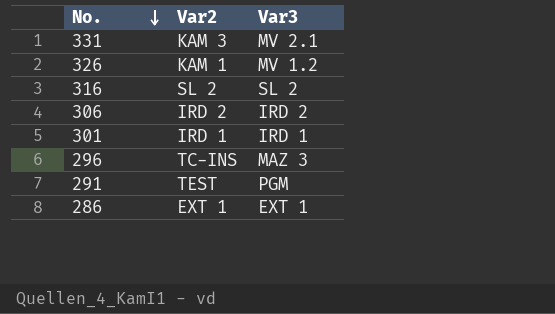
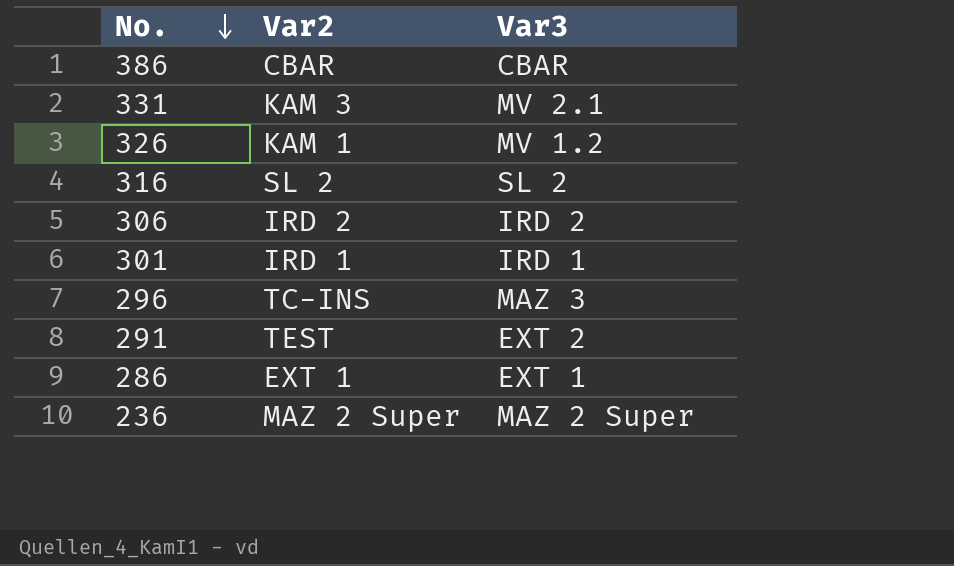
row 386: none -> CBAR | CBAR
291 | Var3: PGM -> EXT 2
row 236: none -> MAZ 2 Super | MAZ 2 Super

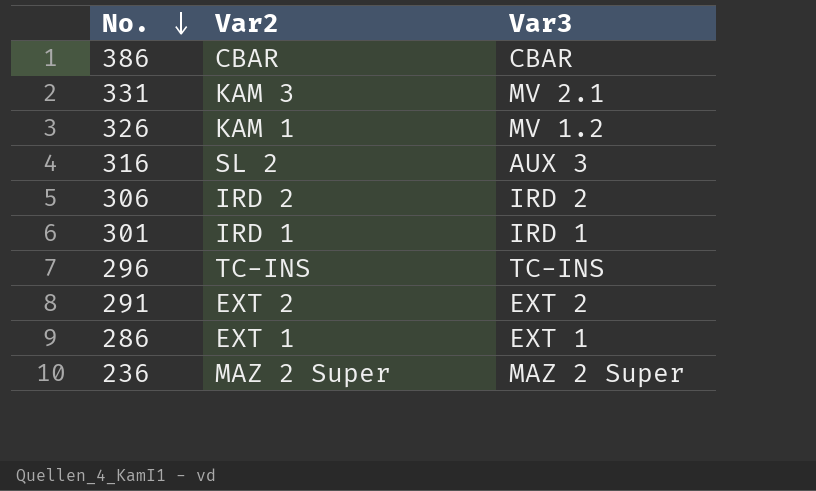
316 | Var3: SL 2 -> AUX 3
296 | Var3: MAZ 3 -> TC-INS
291 | Var2: TEST -> EXT 2

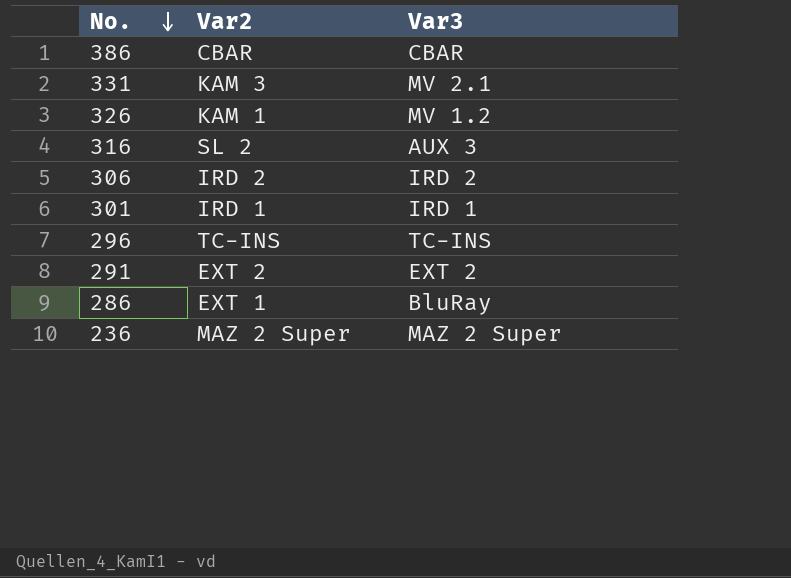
286 | Var3: EXT 1 -> BluRay

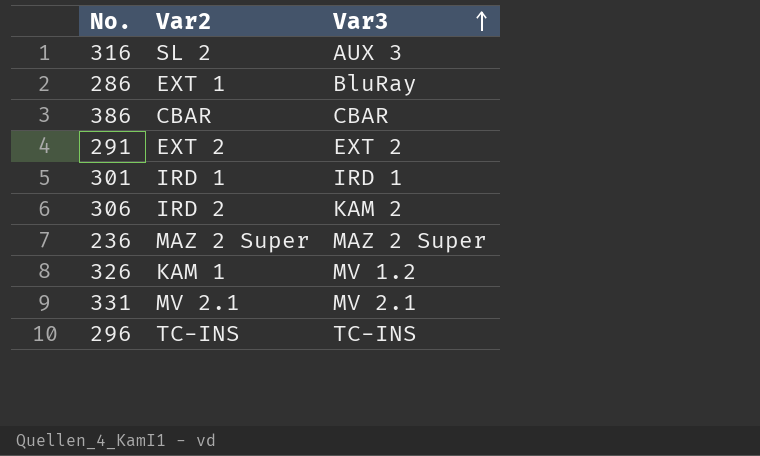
row order: No. descending -> Var3 ascending
306 | Var3: IRD 2 -> KAM 2
331 | Var2: KAM 3 -> MV 2.1

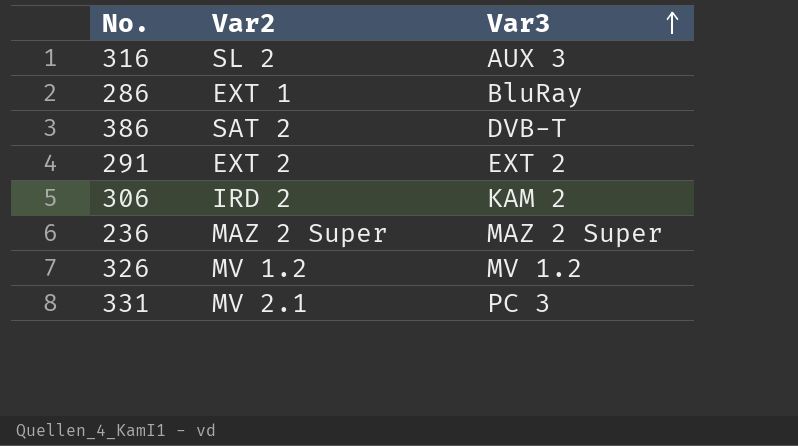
row 301: IRD 1 | IRD 1 -> none
row 296: TC-INS | TC-INS -> none
386 | Var2: CBAR -> SAT 2
386 | Var3: CBAR -> DVB-T
326 | Var2: KAM 1 -> MV 1.2
331 | Var3: MV 2.1 -> PC 3

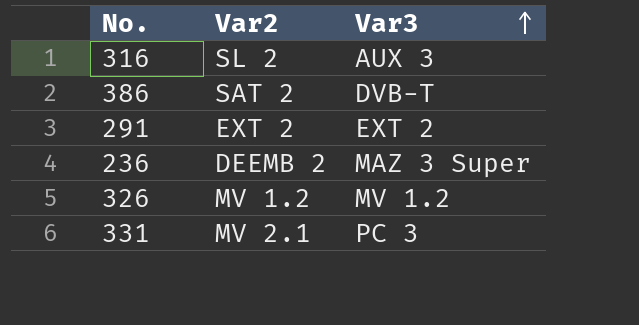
row 286: EXT 1 | BluRay -> none
row 306: IRD 2 | KAM 2 -> none
236 | Var2: MAZ 2 Super -> DEEMB 2
236 | Var3: MAZ 2 Super -> MAZ 3 Super

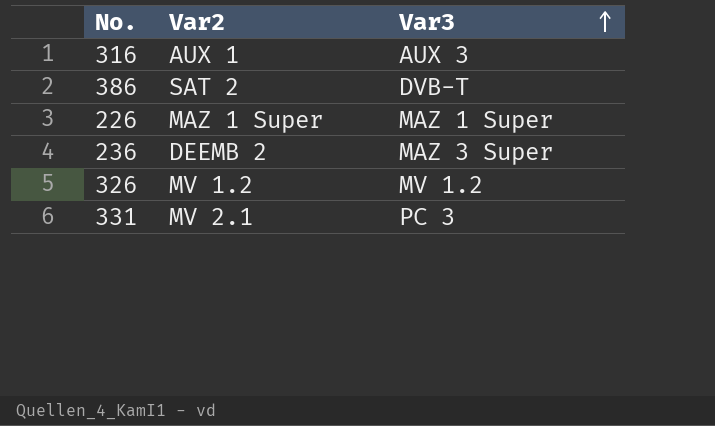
row 291: EXT 2 | EXT 2 -> none
316 | Var2: SL 2 -> AUX 1
row 226: none -> MAZ 1 Super | MAZ 1 Super

